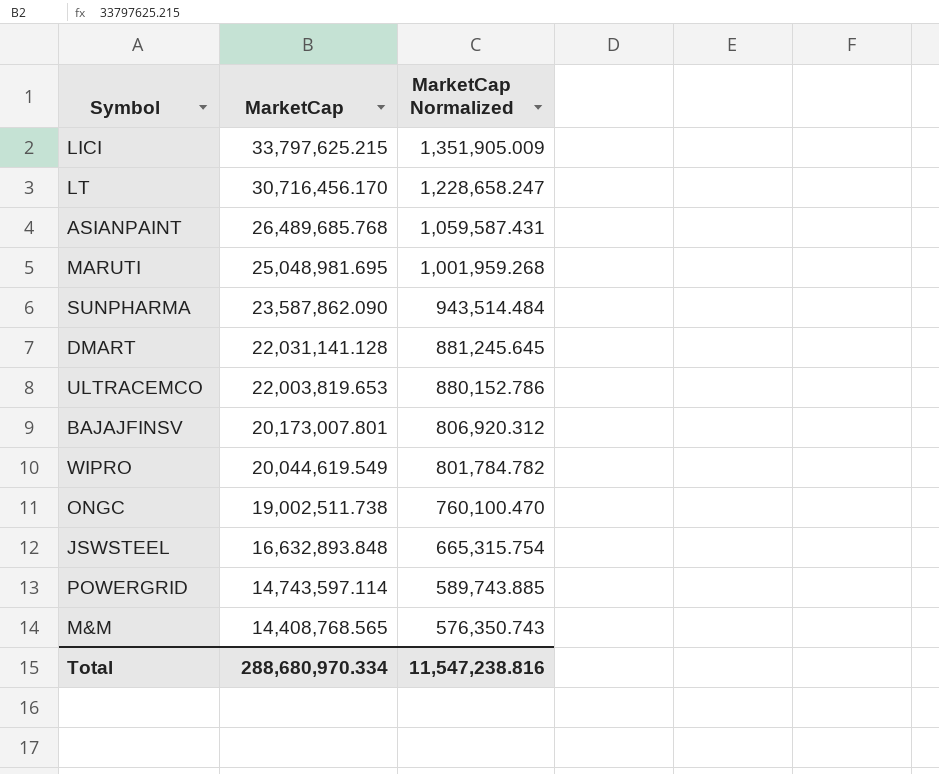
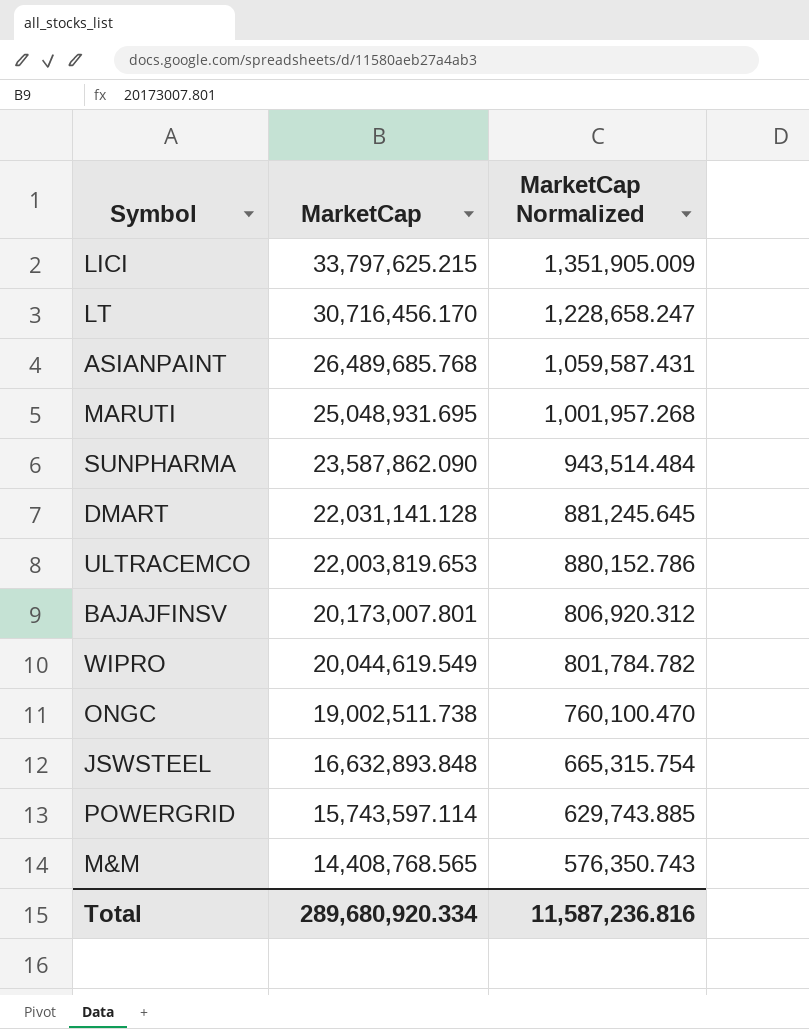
MARUTI | MarketCap: 25,048,981.695 -> 25,048,931.695
MARUTI | MarketCap Normalized: 1,001,959.268 -> 1,001,957.268
POWERGRID | MarketCap: 14,743,597.114 -> 15,743,597.114
POWERGRID | MarketCap Normalized: 589,743.885 -> 629,743.885
Total | MarketCap: 288,680,970.334 -> 289,680,920.334
Total | MarketCap Normalized: 11,547,238.816 -> 11,587,236.816

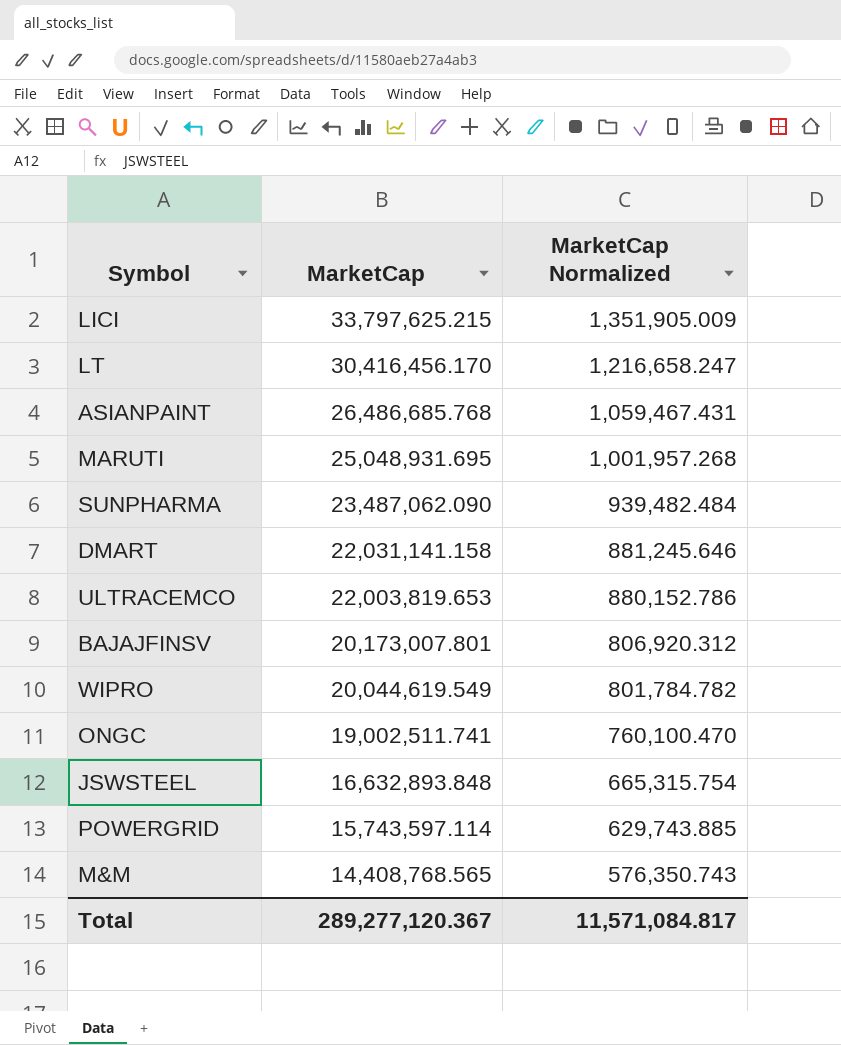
LT | MarketCap: 30,716,456.170 -> 30,416,456.170
LT | MarketCap Normalized: 1,228,658.247 -> 1,216,658.247
ASIANPAINT | MarketCap: 26,489,685.768 -> 26,486,685.768
ASIANPAINT | MarketCap Normalized: 1,059,587.431 -> 1,059,467.431
SUNPHARMA | MarketCap: 23,587,862.090 -> 23,487,062.090
SUNPHARMA | MarketCap Normalized: 943,514.484 -> 939,482.484
DMART | MarketCap: 22,031,141.128 -> 22,031,141.158
DMART | MarketCap Normalized: 881,245.645 -> 881,245.646
ONGC | MarketCap: 19,002,511.738 -> 19,002,511.741
Total | MarketCap: 289,680,920.334 -> 289,277,120.367
Total | MarketCap Normalized: 11,587,236.816 -> 11,571,084.817

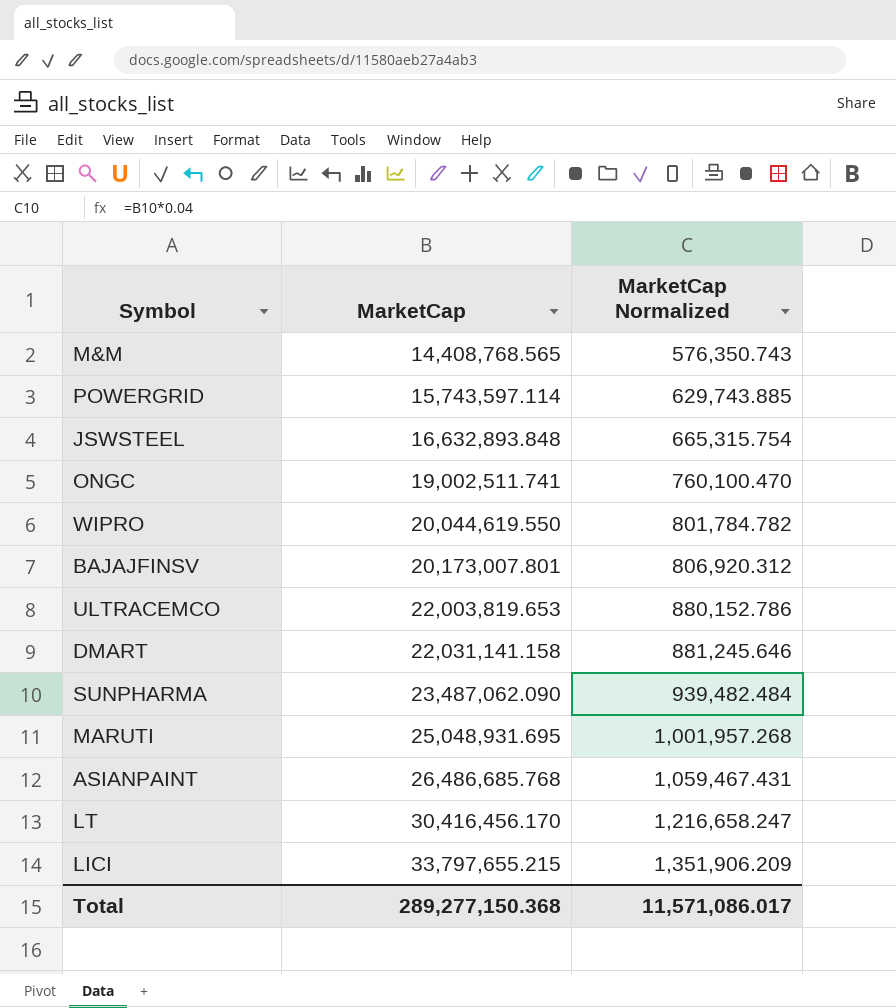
row order: MarketCap descending -> MarketCap ascending
WIPRO | MarketCap: 20,044,619.549 -> 20,044,619.550
LICI | MarketCap: 33,797,625.215 -> 33,797,655.215
LICI | MarketCap Normalized: 1,351,905.009 -> 1,351,906.209
Total | MarketCap: 289,277,120.367 -> 289,277,150.368
Total | MarketCap Normalized: 11,571,084.817 -> 11,571,086.017

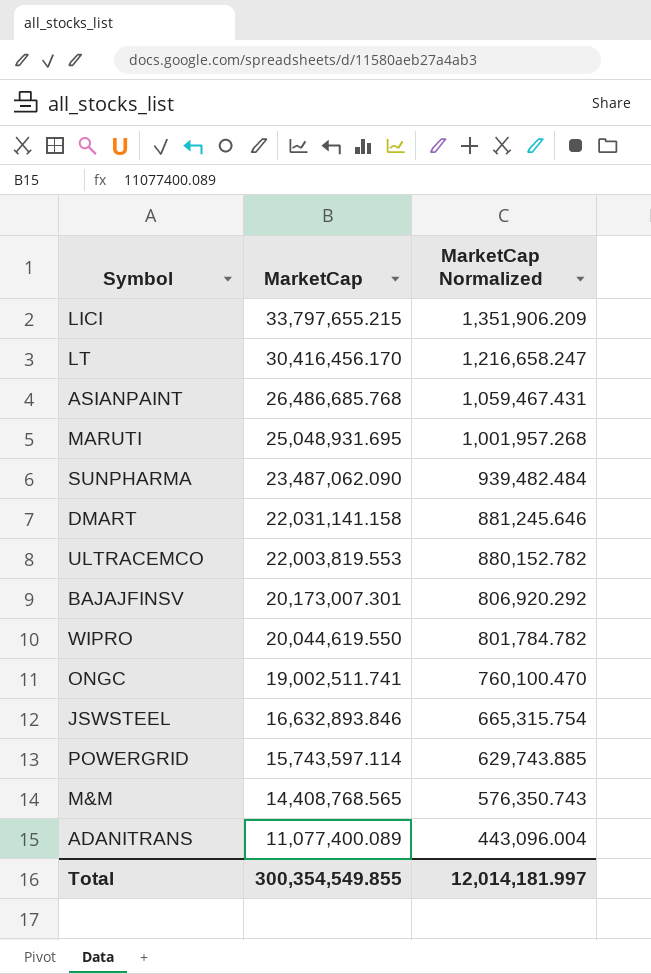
row order: MarketCap ascending -> MarketCap descending
ULTRACEMCO | MarketCap: 22,003,819.653 -> 22,003,819.553
ULTRACEMCO | MarketCap Normalized: 880,152.786 -> 880,152.782
BAJAJFINSV | MarketCap: 20,173,007.801 -> 20,173,007.301
BAJAJFINSV | MarketCap Normalized: 806,920.312 -> 806,920.292
JSWSTEEL | MarketCap: 16,632,893.848 -> 16,632,893.846
row ADANITRANS: none -> 11,077,400.089 | 443,096.004
Total | MarketCap: 289,277,150.368 -> 300,354,549.855
Total | MarketCap Normalized: 11,571,086.017 -> 12,014,181.997

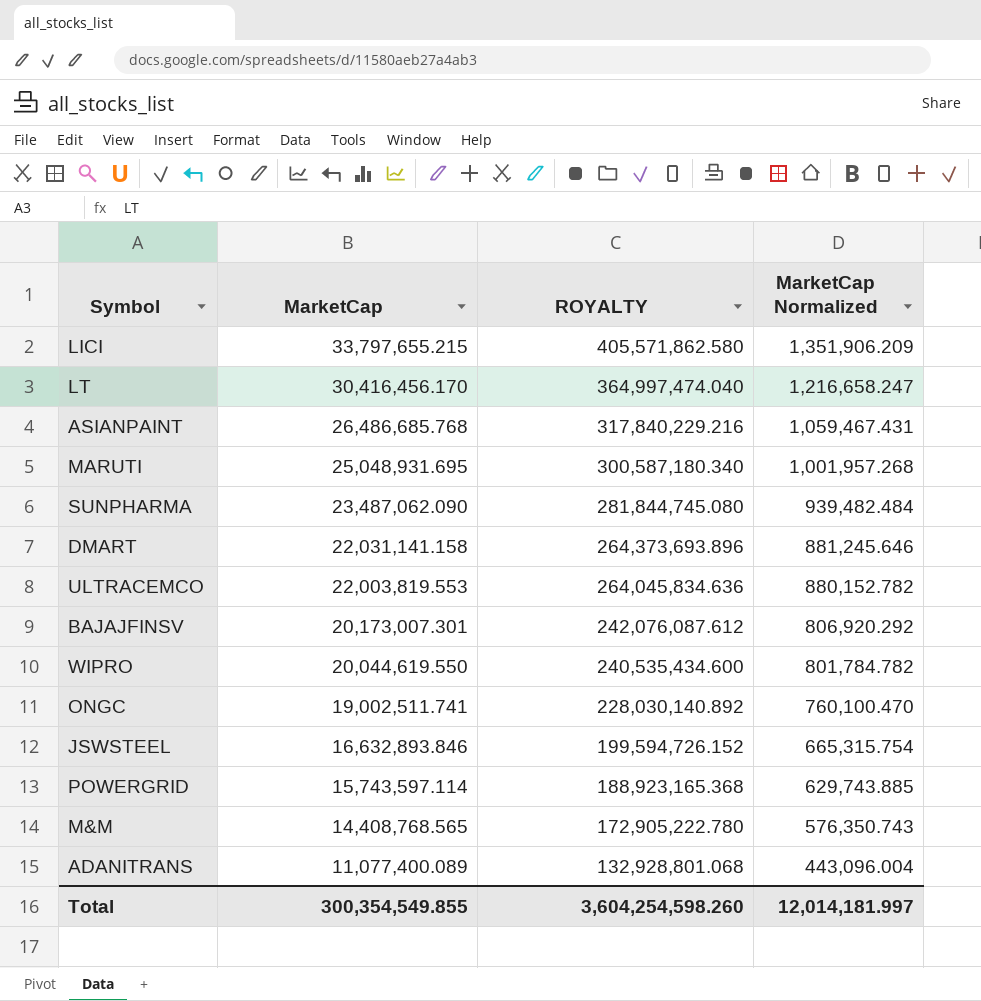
column ROYALTY | formula: none -> [MarketCap] * 12

